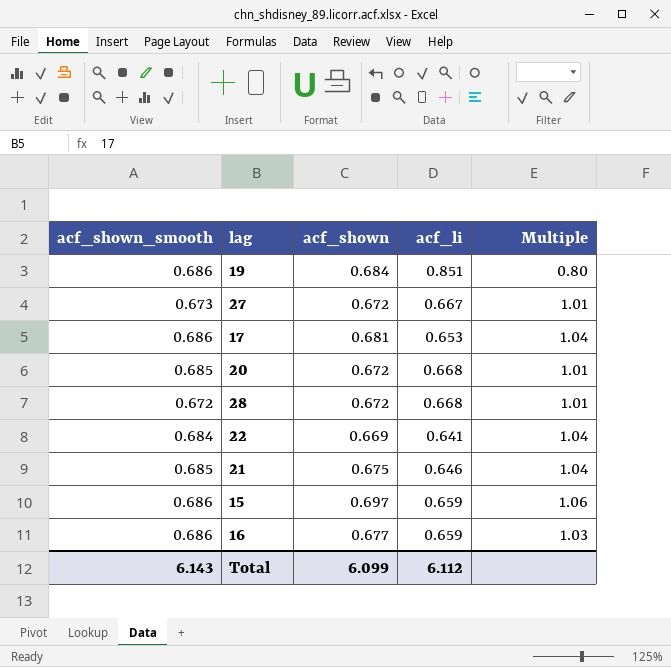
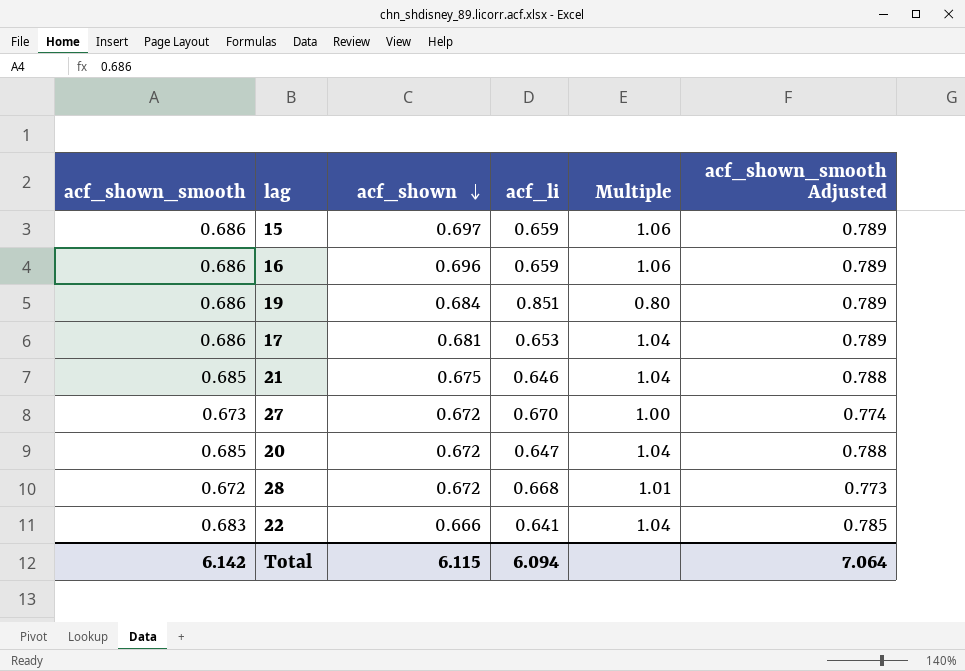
row order: none -> acf_shown descending
column acf_shown_smooth Adjusted | formula: none -> [acf_shown_smooth] * 1.15
16 | acf_shown: 0.677 -> 0.696
16 | Multiple: 1.03 -> 1.06
27 | acf_li: 0.667 -> 0.670
27 | Multiple: 1.01 -> 1.00
20 | acf_li: 0.668 -> 0.647
20 | Multiple: 1.01 -> 1.04
22 | acf_shown_smooth: 0.684 -> 0.683
22 | acf_shown: 0.669 -> 0.666
Total | acf_shown_smooth: 6.143 -> 6.142
Total | acf_shown: 6.099 -> 6.115
Total | acf_li: 6.112 -> 6.094

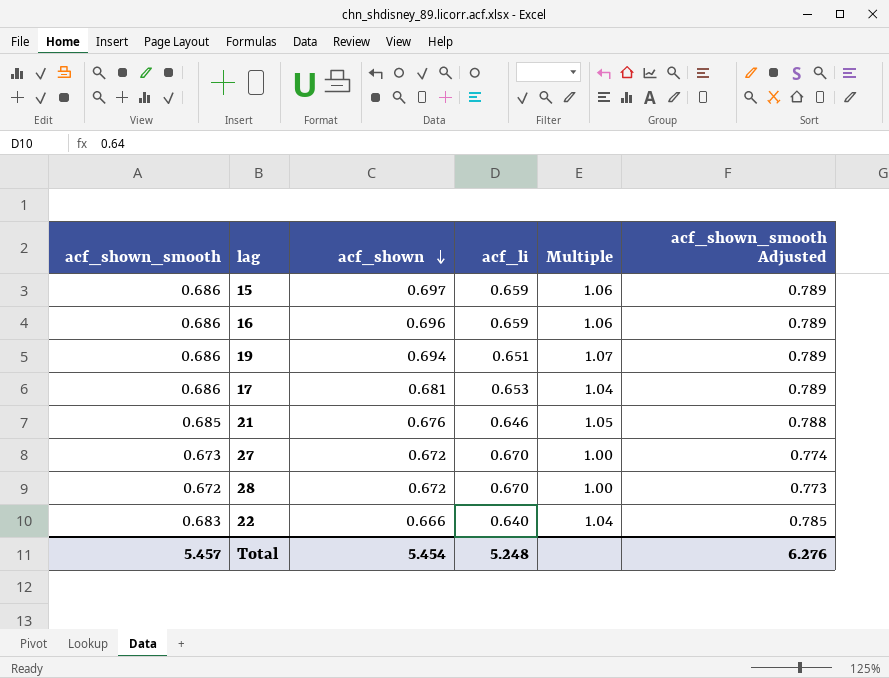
row 20: 0.685 | 0.672 | 0.647 | 1.04 | 0.788 -> none
19 | acf_shown: 0.684 -> 0.694
19 | acf_li: 0.851 -> 0.651
19 | Multiple: 0.80 -> 1.07
21 | acf_shown: 0.675 -> 0.676
21 | Multiple: 1.04 -> 1.05
28 | acf_li: 0.668 -> 0.670
28 | Multiple: 1.01 -> 1.00
22 | acf_li: 0.641 -> 0.640
Total | acf_shown_smooth: 6.142 -> 5.457
Total | acf_shown: 6.115 -> 5.454
Total | acf_li: 6.094 -> 5.248
Total | acf_shown_smooth Adjusted: 7.064 -> 6.276

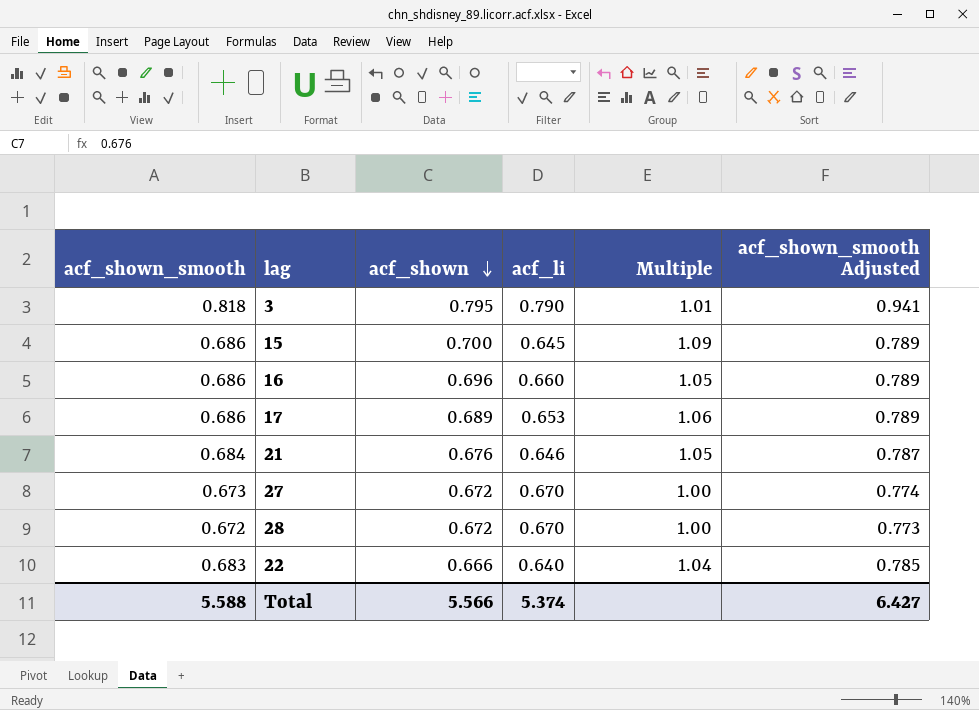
row 19: 0.686 | 0.694 | 0.651 | 1.07 | 0.789 -> none
row 3: none -> 0.818 | 0.795 | 0.790 | 1.01 | 0.941
15 | acf_shown: 0.697 -> 0.700
15 | acf_li: 0.659 -> 0.645
15 | Multiple: 1.06 -> 1.09
16 | acf_li: 0.659 -> 0.660
16 | Multiple: 1.06 -> 1.05
17 | acf_shown: 0.681 -> 0.689
17 | Multiple: 1.04 -> 1.06
21 | acf_shown_smooth: 0.685 -> 0.684
21 | acf_shown_smooth Adjusted: 0.788 -> 0.787
Total | acf_shown_smooth: 5.457 -> 5.588
Total | acf_shown: 5.454 -> 5.566
Total | acf_li: 5.248 -> 5.374
Total | acf_shown_smooth Adjusted: 6.276 -> 6.427

